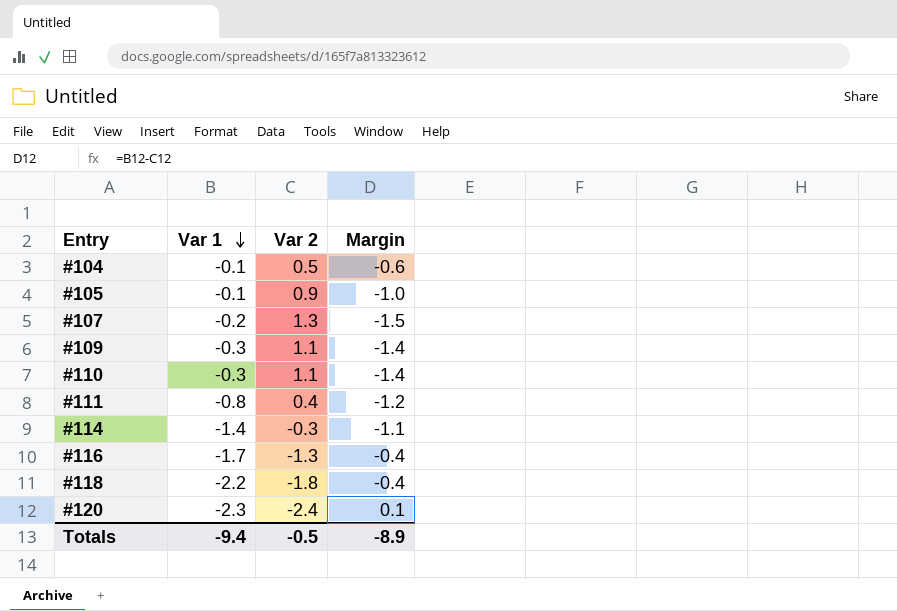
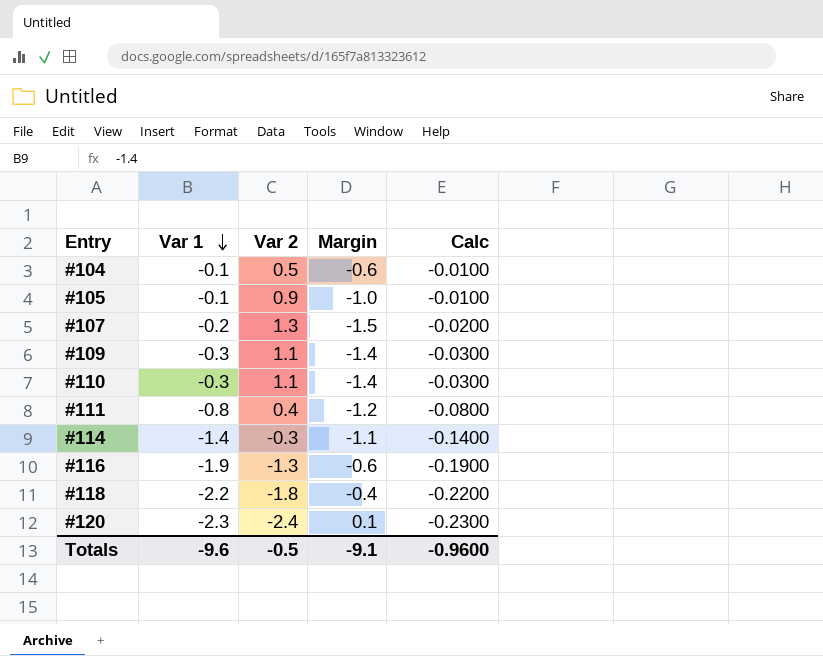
column Calc | formula: none -> [Var 1] * 0.1
#116 | Var 1: -1.7 -> -1.9
#116 | Margin: -0.4 -> -0.6
Totals | Var 1: -9.4 -> -9.6
Totals | Margin: -8.9 -> -9.1

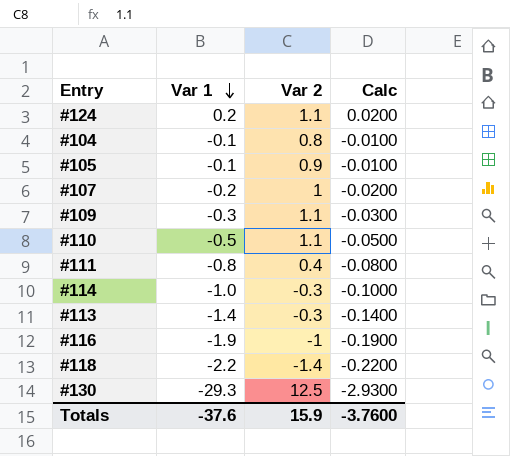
column Margin | formula: [Var 1] - [Var 2] -> none
row #120: -2.3 | -2.4 | 0.1 | -0.2300 -> none
row #124: none -> 0.2 | 1.1 | 0.0200
#104 | Var 2: 0.5 -> 0.8
#107 | Var 2: 1.3 -> 1
#110 | Var 1: -0.3 -> -0.5
#110 | Calc: -0.0300 -> -0.0500
#114 | Var 1: -1.4 -> -1.0
#114 | Calc: -0.1400 -> -0.1000
row #113: none -> -1.4 | -0.3 | -0.1400
#116 | Var 2: -1.3 -> -1
#118 | Var 2: -1.8 -> -1.4
row #130: none -> -29.3 | 12.5 | -2.9300
Totals | Var 1: -9.6 -> -37.6
Totals | Var 2: -0.5 -> 15.9
Totals | Calc: -0.9600 -> -3.7600

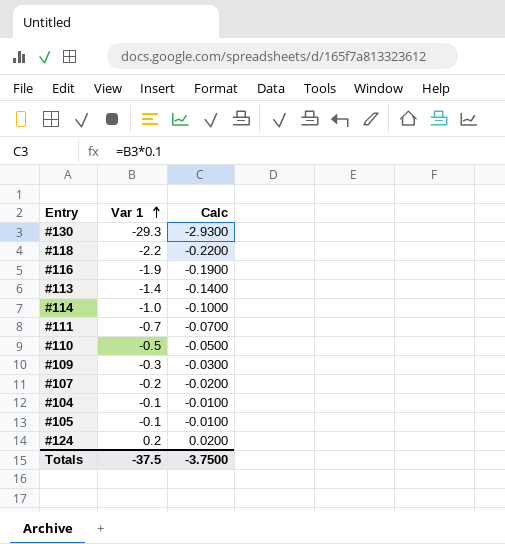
row order: Var 1 descending -> Var 1 ascending
column Var 2 | position: 3 -> none
#111 | Var 1: -0.8 -> -0.7
#111 | Calc: -0.0800 -> -0.0700
Totals | Var 1: -37.6 -> -37.5
Totals | Calc: -3.7600 -> -3.7500

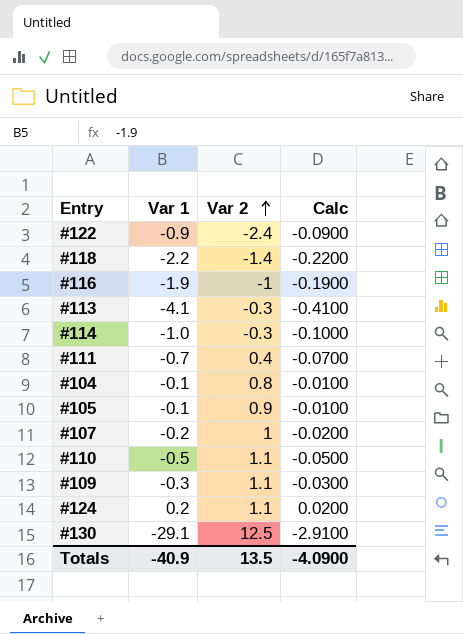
row order: Var 1 ascending -> Var 2 ascending
column Var 2 | position: none -> 3
row #122: none -> -0.9 | -2.4 | -0.0900
#113 | Var 1: -1.4 -> -4.1
#113 | Calc: -0.1400 -> -0.4100
#130 | Var 1: -29.3 -> -29.1
#130 | Calc: -2.9300 -> -2.9100
Totals | Var 1: -37.5 -> -40.9
Totals | Calc: -3.7500 -> -4.0900

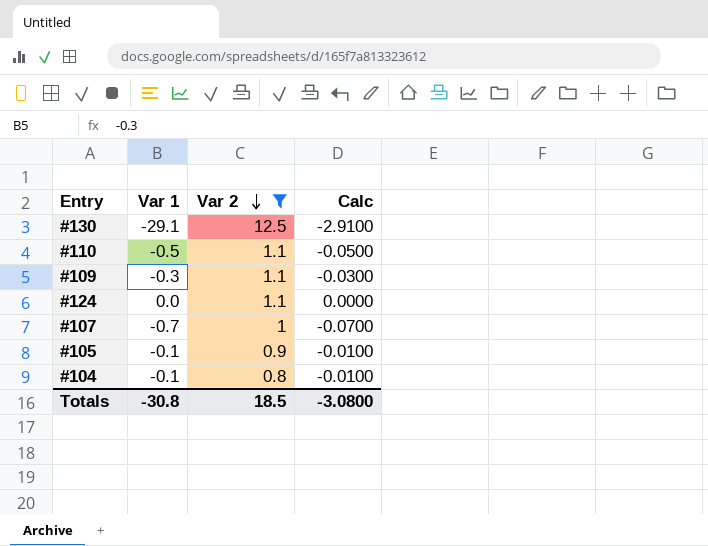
filter: none -> Var 2 >= 0.8
row order: Var 2 ascending -> Var 2 descending
#124 | Var 1: 0.2 -> 0.0
#124 | Calc: 0.0200 -> 0.0000
#107 | Var 1: -0.2 -> -0.7
#107 | Calc: -0.0200 -> -0.0700
Totals | Var 1: -40.9 -> -30.8
Totals | Var 2: 13.5 -> 18.5
Totals | Calc: -4.0900 -> -3.0800

